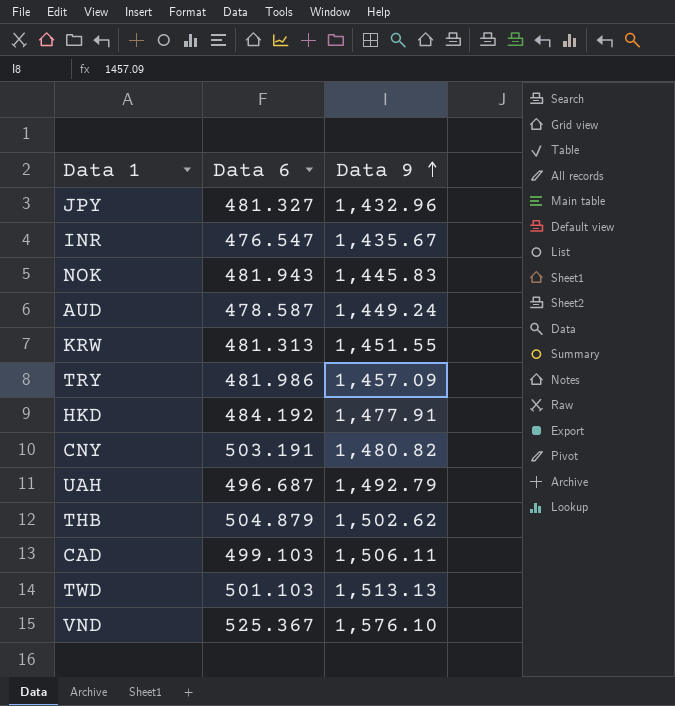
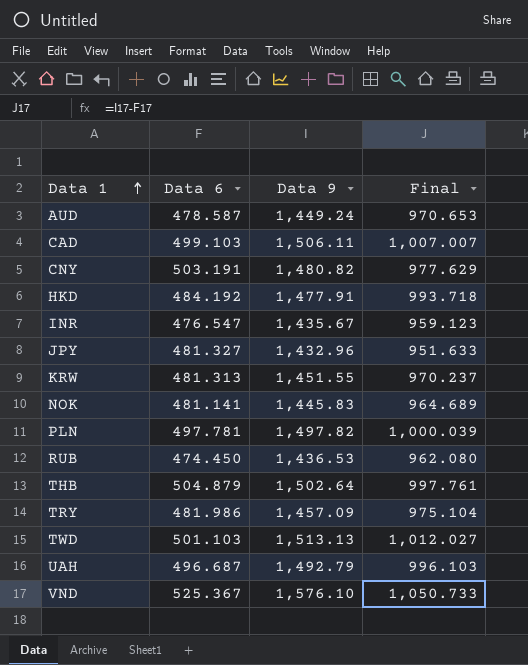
row order: Data 9 ascending -> Data 1 ascending
column Final | formula: none -> [Data 9] - [Data 6]
NOK | Data 6: 481.943 -> 481.141
row PLN: none -> 497.781 | 1,497.82 | 1,000.039
row RUB: none -> 474.450 | 1,436.53 | 962.080
THB | Data 9: 1,502.62 -> 1,502.64

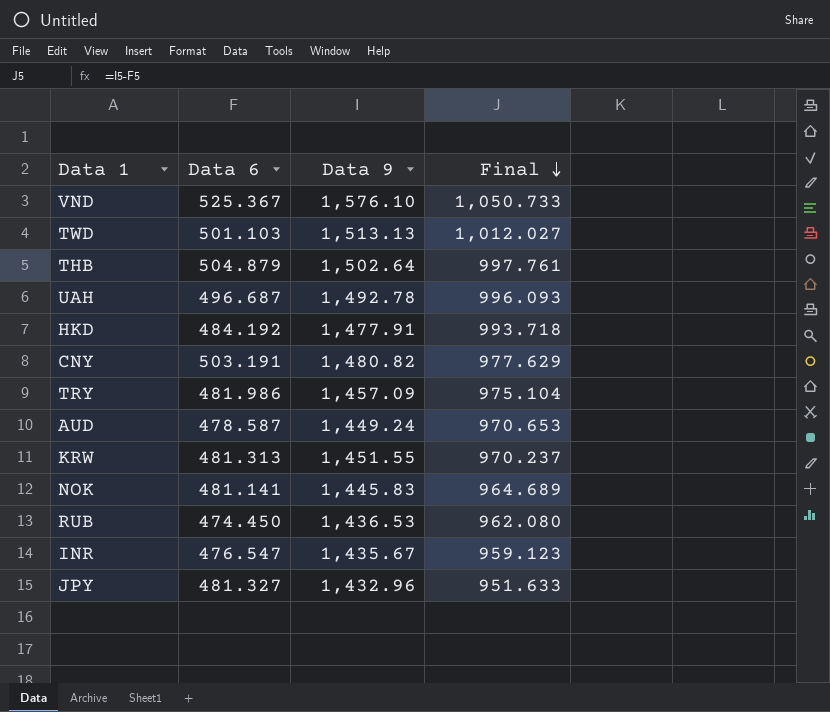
row order: Data 1 ascending -> Final descending
row CAD: 499.103 | 1,506.11 | 1,007.007 -> none
row PLN: 497.781 | 1,497.82 | 1,000.039 -> none
UAH | Data 9: 1,492.79 -> 1,492.78
UAH | Final: 996.103 -> 996.093

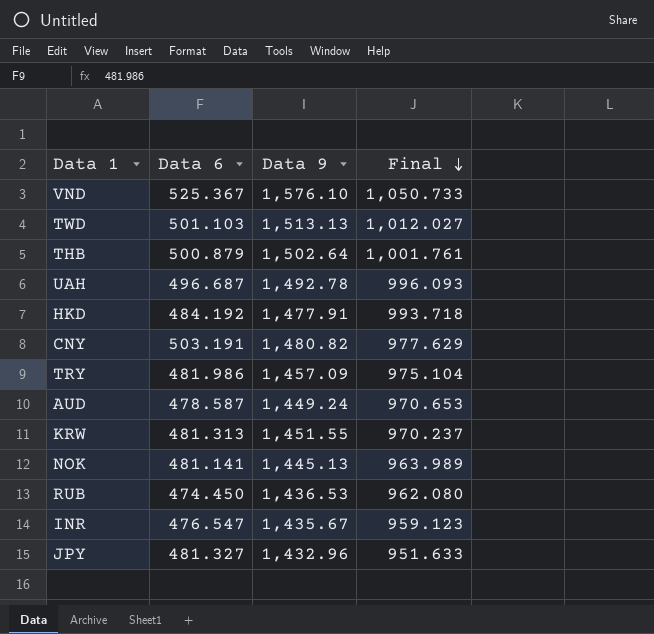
THB | Data 6: 504.879 -> 500.879
THB | Final: 997.761 -> 1,001.761
NOK | Data 9: 1,445.83 -> 1,445.13
NOK | Final: 964.689 -> 963.989

